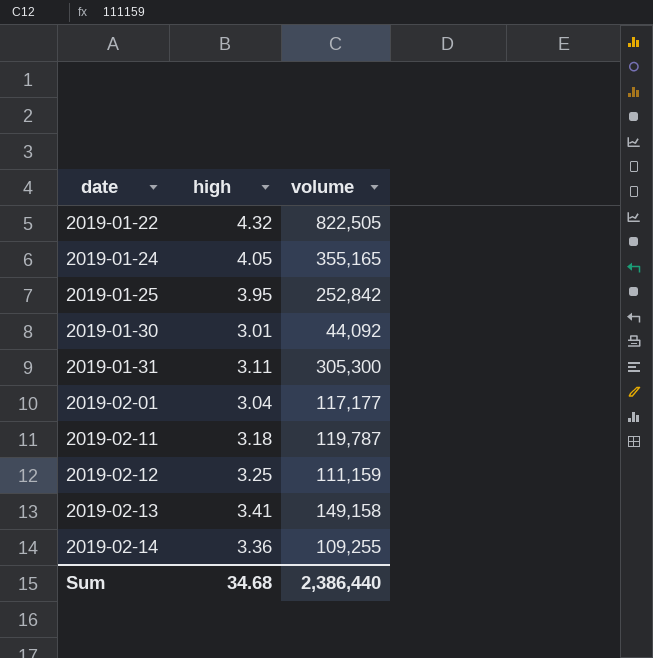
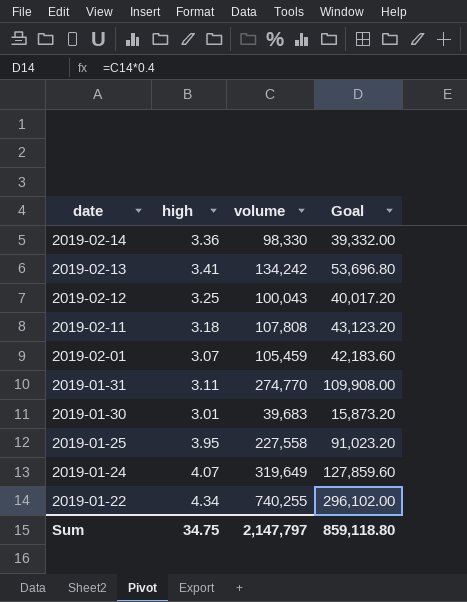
row order: date ascending -> date descending
column Goal | formula: none -> [volume] * 0.4
2019-02-14 | volume: 109,255 -> 98,330
2019-02-13 | volume: 149,158 -> 134,242
2019-02-12 | volume: 111,159 -> 100,043
2019-02-11 | volume: 119,787 -> 107,808
2019-02-01 | high: 3.04 -> 3.07
2019-02-01 | volume: 117,177 -> 105,459
2019-01-31 | volume: 305,300 -> 274,770
2019-01-30 | volume: 44,092 -> 39,683
2019-01-25 | volume: 252,842 -> 227,558
2019-01-24 | high: 4.05 -> 4.07
2019-01-24 | volume: 355,165 -> 319,649
2019-01-22 | high: 4.32 -> 4.34
2019-01-22 | volume: 822,505 -> 740,255
Sum | high: 34.68 -> 34.75
Sum | volume: 2,386,440 -> 2,147,797

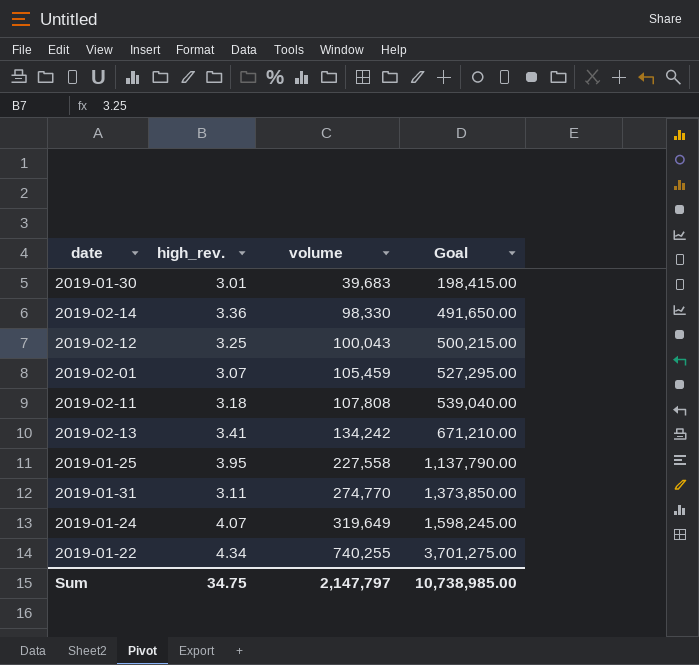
row order: date descending -> volume ascending
column name: high -> high_rev.
column Goal | formula: [volume] * 0.4 -> [volume] * 5
Sum | Goal: 859,118.80 -> 10,738,985.00

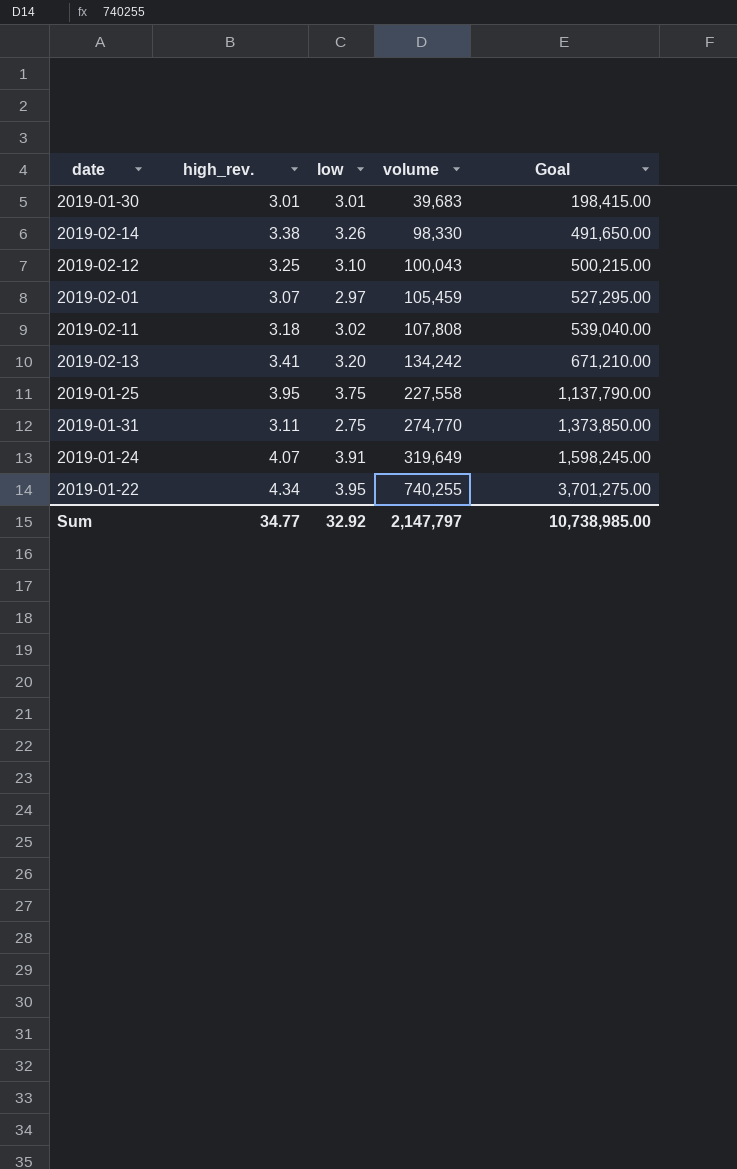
column low | position: none -> 3
2019-02-14 | high_rev.: 3.36 -> 3.38
Sum | high_rev.: 34.75 -> 34.77

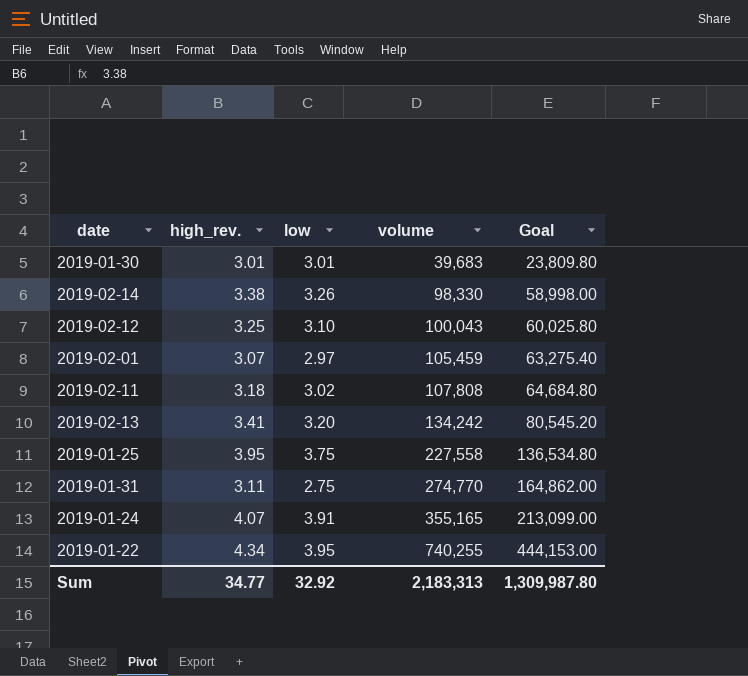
column Goal | formula: [volume] * 5 -> [volume] * 0.6
2019-01-24 | volume: 319,649 -> 355,165
Sum | volume: 2,147,797 -> 2,183,313
Sum | Goal: 10,738,985.00 -> 1,309,987.80

